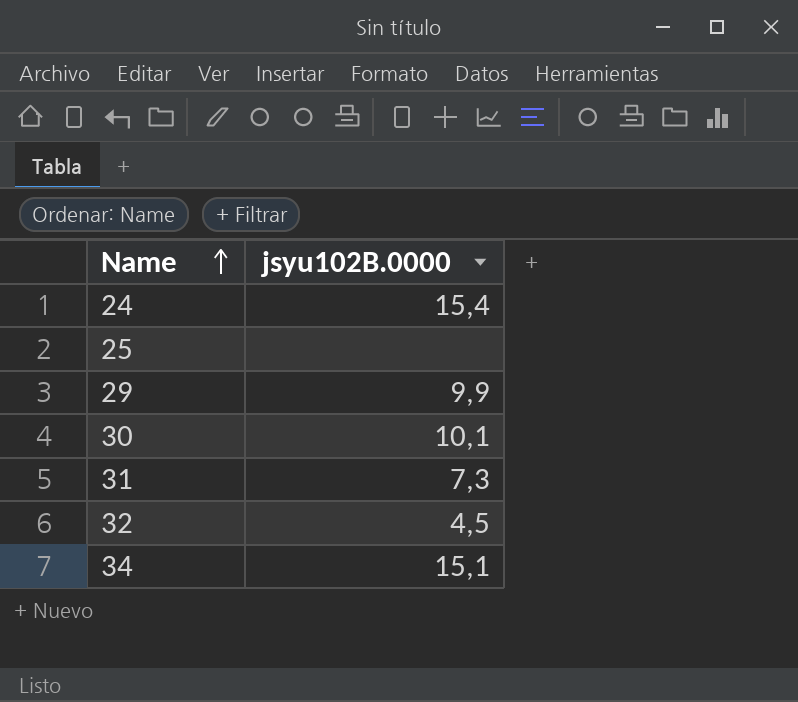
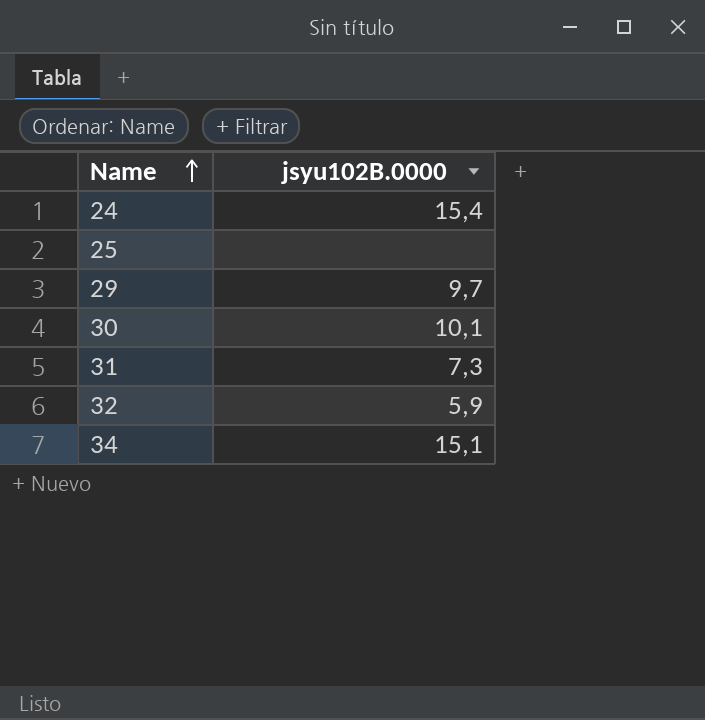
29 | jsyu102B.0000: 9,9 -> 9,7
32 | jsyu102B.0000: 4,5 -> 5,9

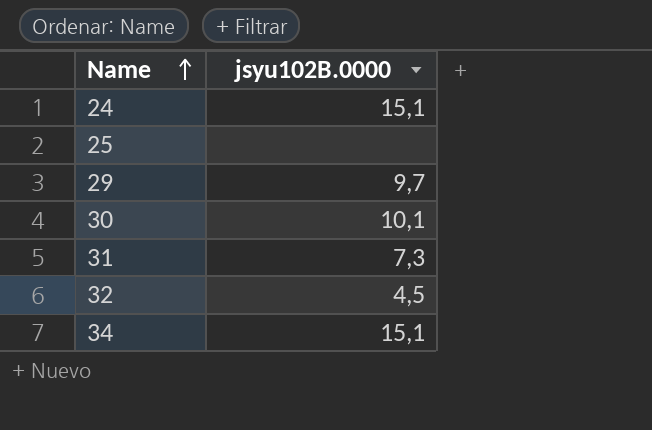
24 | jsyu102B.0000: 15,4 -> 15,1
32 | jsyu102B.0000: 5,9 -> 4,5

